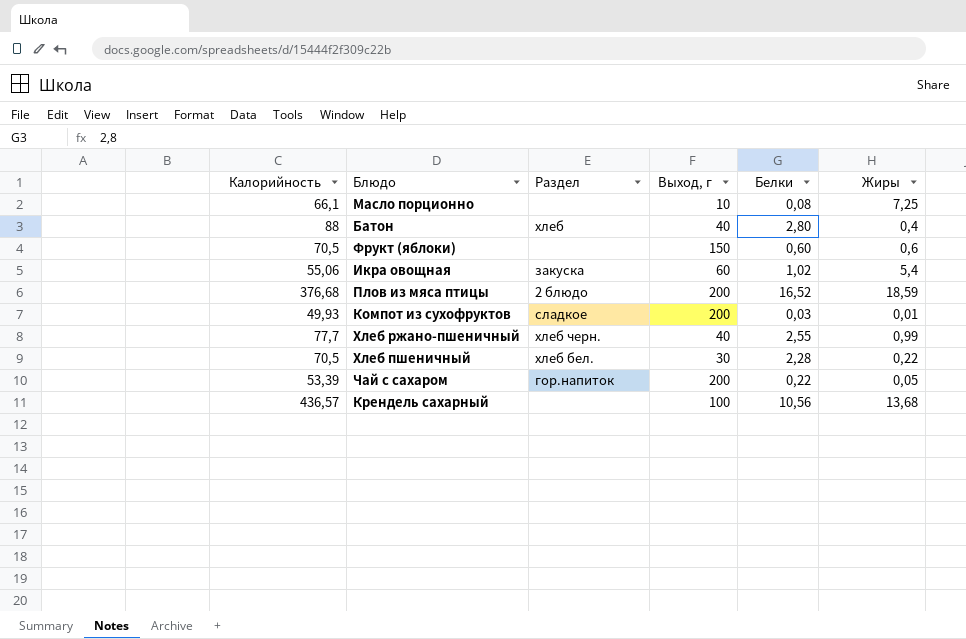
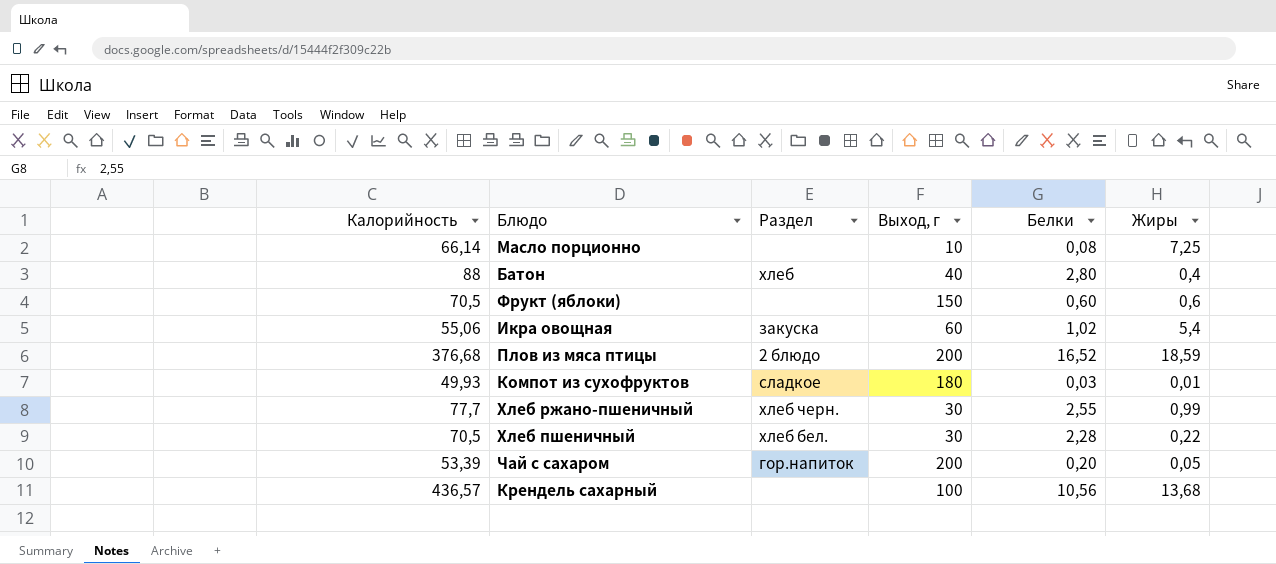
Масло порционно | Калорийность: 66,1 -> 66,14
Компот из сухофруктов | Выход, г: 200 -> 180
Хлеб ржано-пшеничный | Выход, г: 40 -> 30
Чай с сахаром | Белки: 0,22 -> 0,20

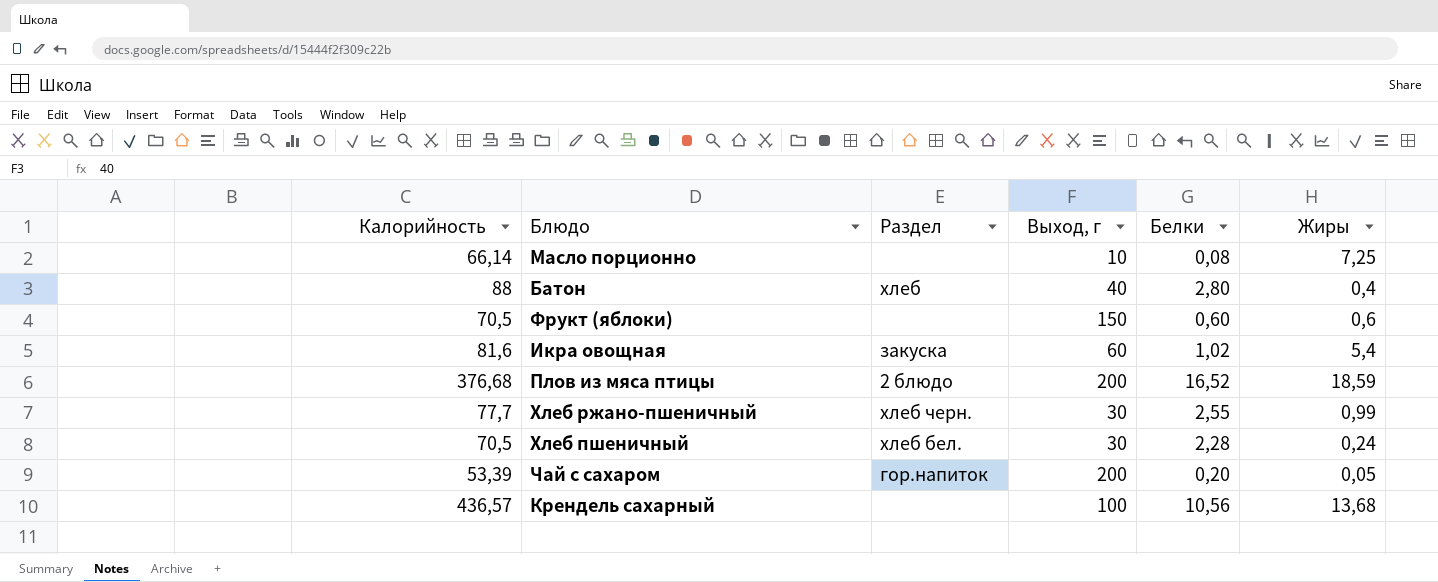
row Компот из сухофруктов: 49,93 | сладкое | 180 | 0,03 | 0,01 -> none
Икра овощная | Калорийность: 55,06 -> 81,6
Хлеб пшеничный | Жиры: 0,22 -> 0,24

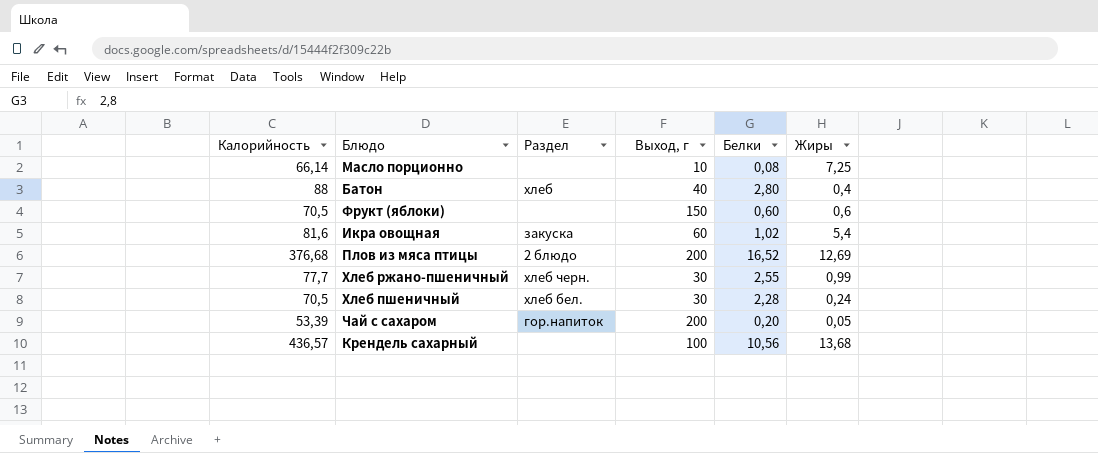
Плов из мяса птицы | Жиры: 18,59 -> 12,69

